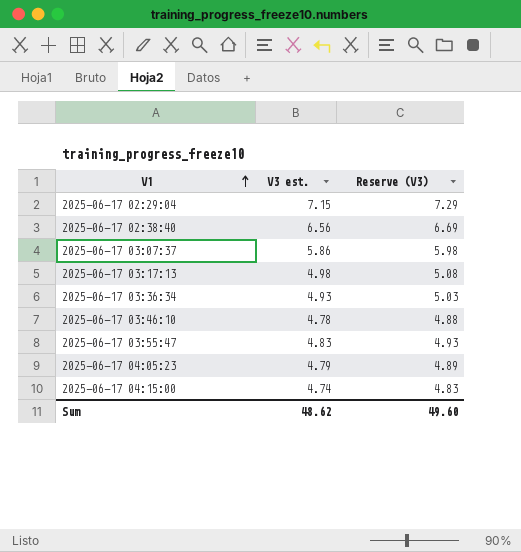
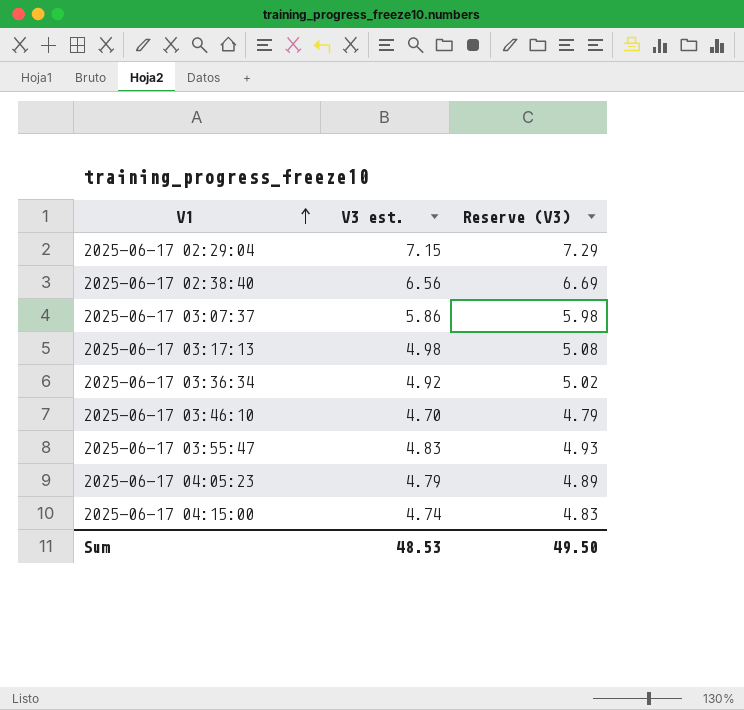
2025-06-17 03:36:34 | V3 est.: 4.93 -> 4.92
2025-06-17 03:36:34 | Reserve (V3): 5.03 -> 5.02
2025-06-17 03:46:10 | V3 est.: 4.78 -> 4.70
2025-06-17 03:46:10 | Reserve (V3): 4.88 -> 4.79
Sum | V3 est.: 48.62 -> 48.53
Sum | Reserve (V3): 49.60 -> 49.50

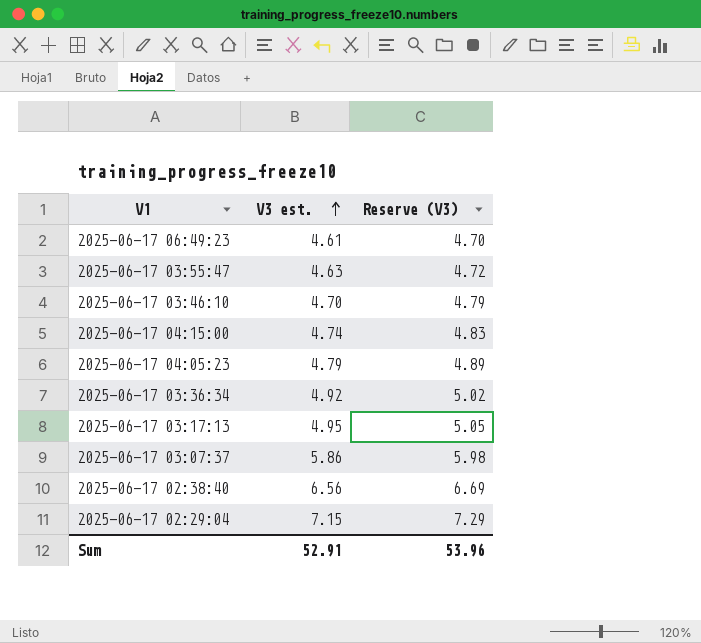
row order: V1 ascending -> V3 est. ascending
row 2025-06-17 06:49:23: none -> 4.61 | 4.70
2025-06-17 03:55:47 | V3 est.: 4.83 -> 4.63
2025-06-17 03:55:47 | Reserve (V3): 4.93 -> 4.72
2025-06-17 03:17:13 | V3 est.: 4.98 -> 4.95
2025-06-17 03:17:13 | Reserve (V3): 5.08 -> 5.05
Sum | V3 est.: 48.53 -> 52.91
Sum | Reserve (V3): 49.50 -> 53.96

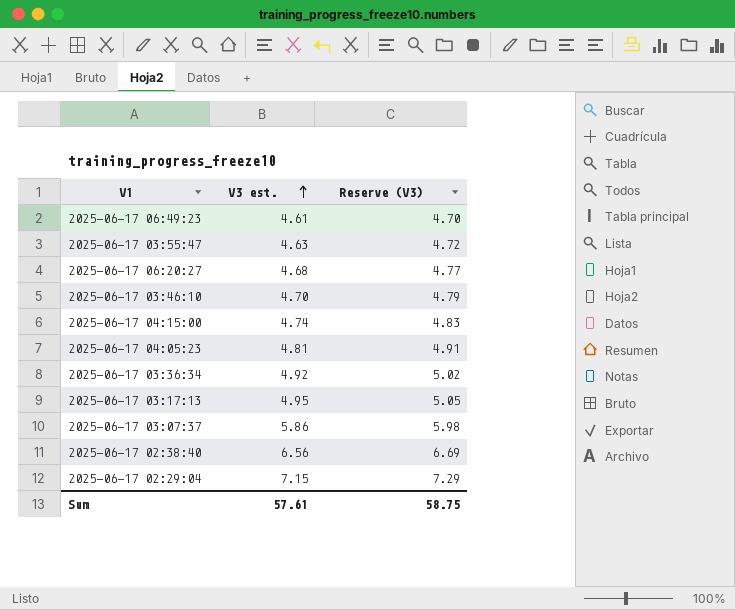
row 2025-06-17 06:20:27: none -> 4.68 | 4.77
2025-06-17 04:05:23 | V3 est.: 4.79 -> 4.81
2025-06-17 04:05:23 | Reserve (V3): 4.89 -> 4.91
Sum | V3 est.: 52.91 -> 57.61
Sum | Reserve (V3): 53.96 -> 58.75

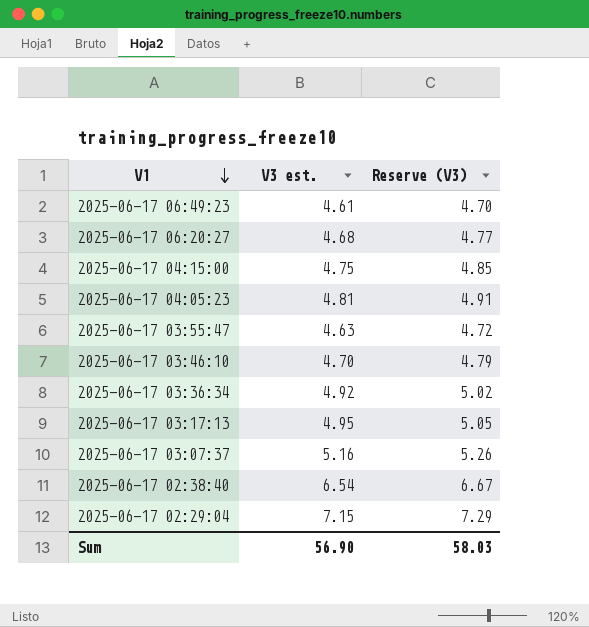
row order: V3 est. ascending -> V1 descending
2025-06-17 04:15:00 | V3 est.: 4.74 -> 4.75
2025-06-17 04:15:00 | Reserve (V3): 4.83 -> 4.85
2025-06-17 03:07:37 | V3 est.: 5.86 -> 5.16
2025-06-17 03:07:37 | Reserve (V3): 5.98 -> 5.26
2025-06-17 02:38:40 | V3 est.: 6.56 -> 6.54
2025-06-17 02:38:40 | Reserve (V3): 6.69 -> 6.67
Sum | V3 est.: 57.61 -> 56.90
Sum | Reserve (V3): 58.75 -> 58.03

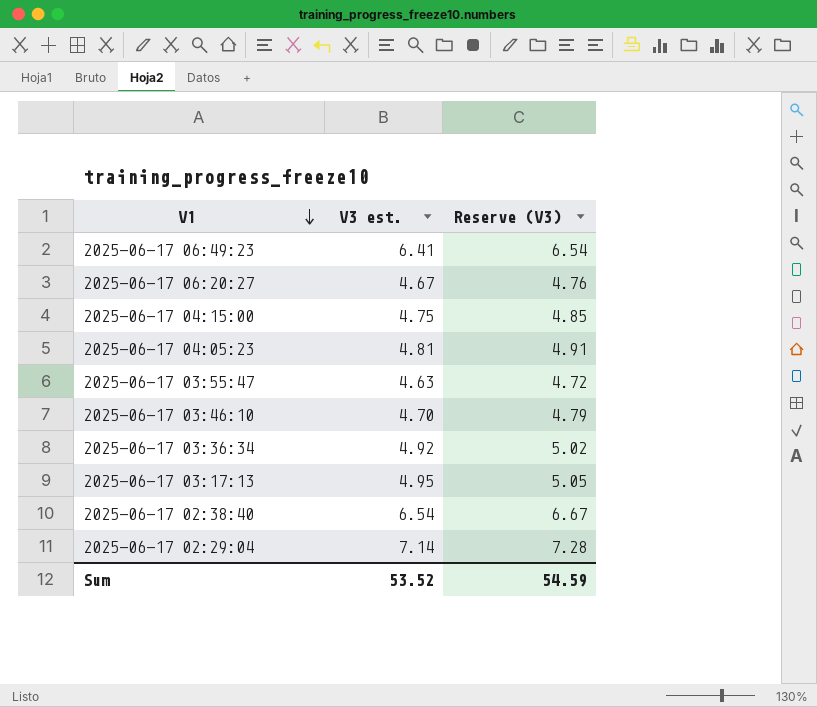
row 2025-06-17 03:07:37: 5.16 | 5.26 -> none
2025-06-17 06:49:23 | V3 est.: 4.61 -> 6.41
2025-06-17 06:49:23 | Reserve (V3): 4.70 -> 6.54
2025-06-17 06:20:27 | V3 est.: 4.68 -> 4.67
2025-06-17 06:20:27 | Reserve (V3): 4.77 -> 4.76
2025-06-17 02:29:04 | V3 est.: 7.15 -> 7.14
2025-06-17 02:29:04 | Reserve (V3): 7.29 -> 7.28
Sum | V3 est.: 56.90 -> 53.52
Sum | Reserve (V3): 58.03 -> 54.59

